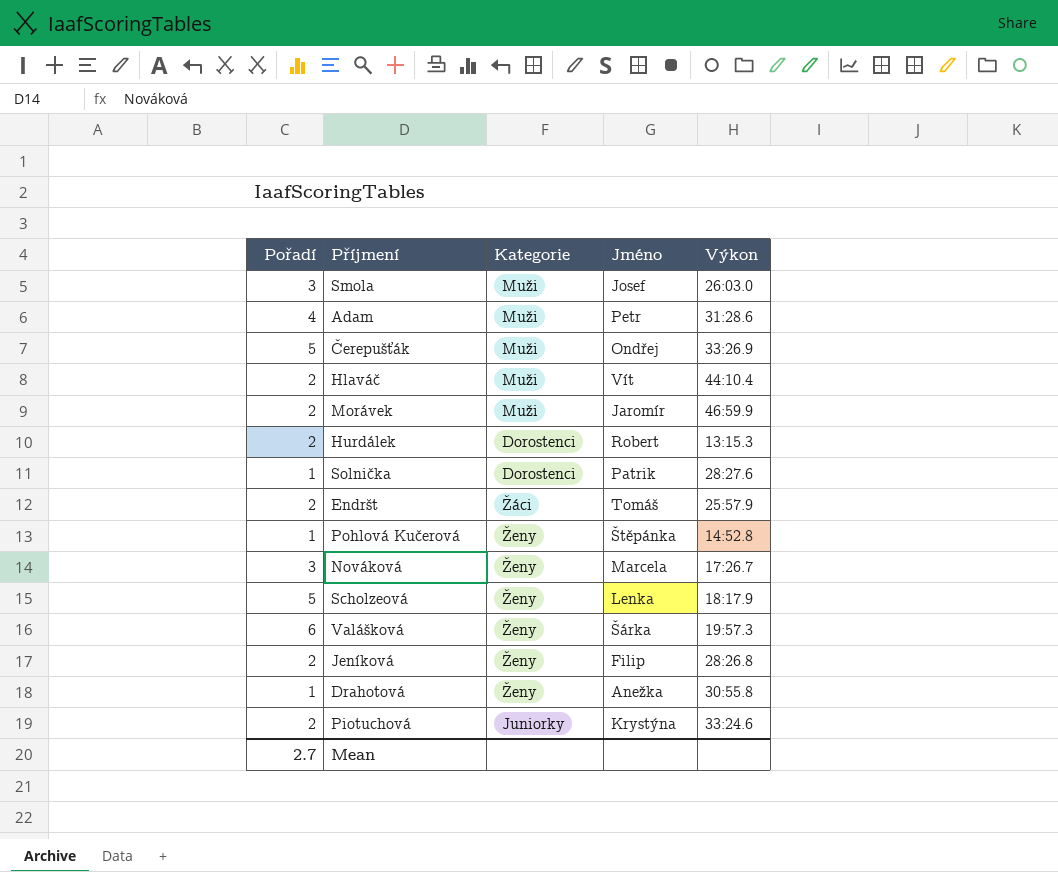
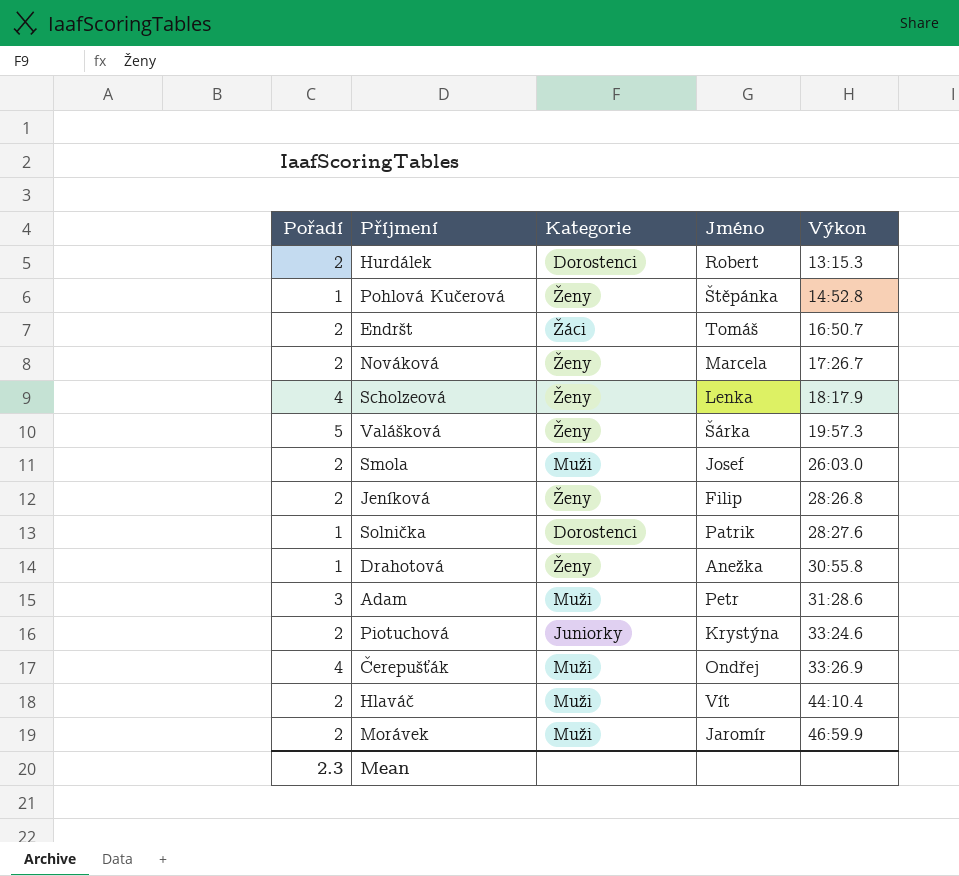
row order: none -> Výkon ascending
Endršt | Výkon: 25:57.9 -> 16:50.7
Nováková | Pořadí: 3 -> 2
Scholzeová | Pořadí: 5 -> 4
Valášková | Pořadí: 6 -> 5
Smola | Pořadí: 3 -> 2
Adam | Pořadí: 4 -> 3
Čerepušťák | Pořadí: 5 -> 4
Mean | Pořadí: 2.7 -> 2.3

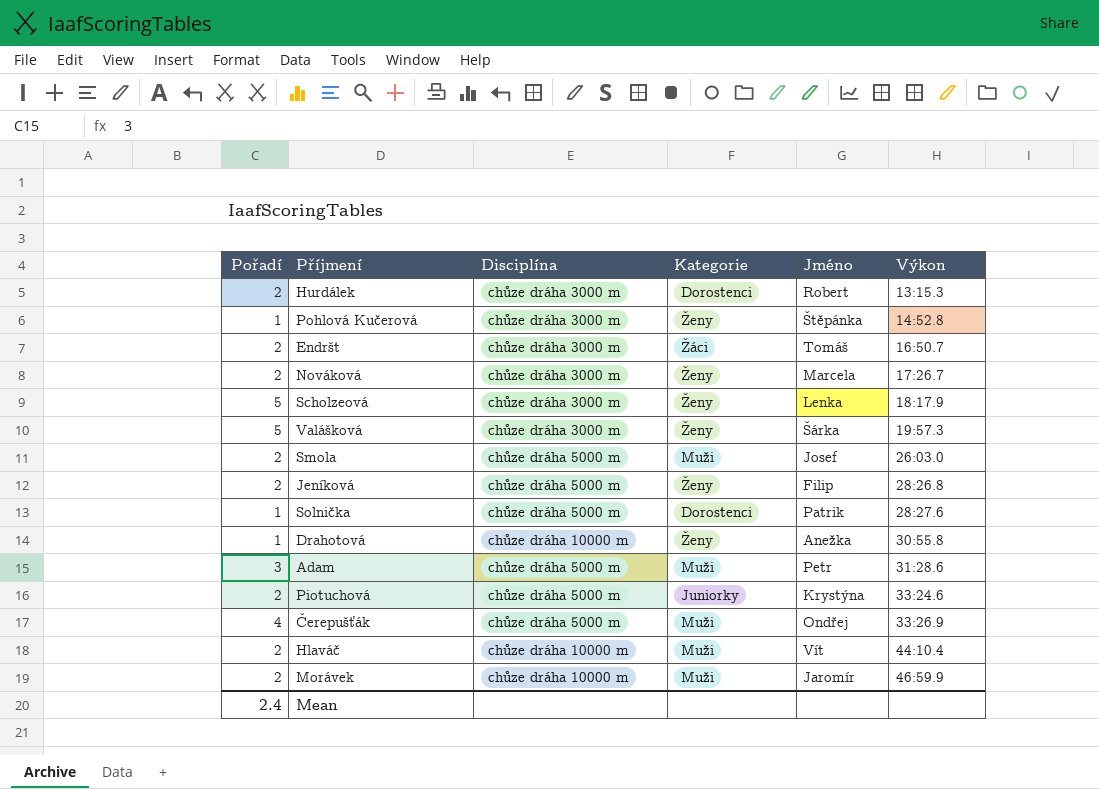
column Disciplína | position: none -> 3
Scholzeová | Pořadí: 4 -> 5
Mean | Pořadí: 2.3 -> 2.4

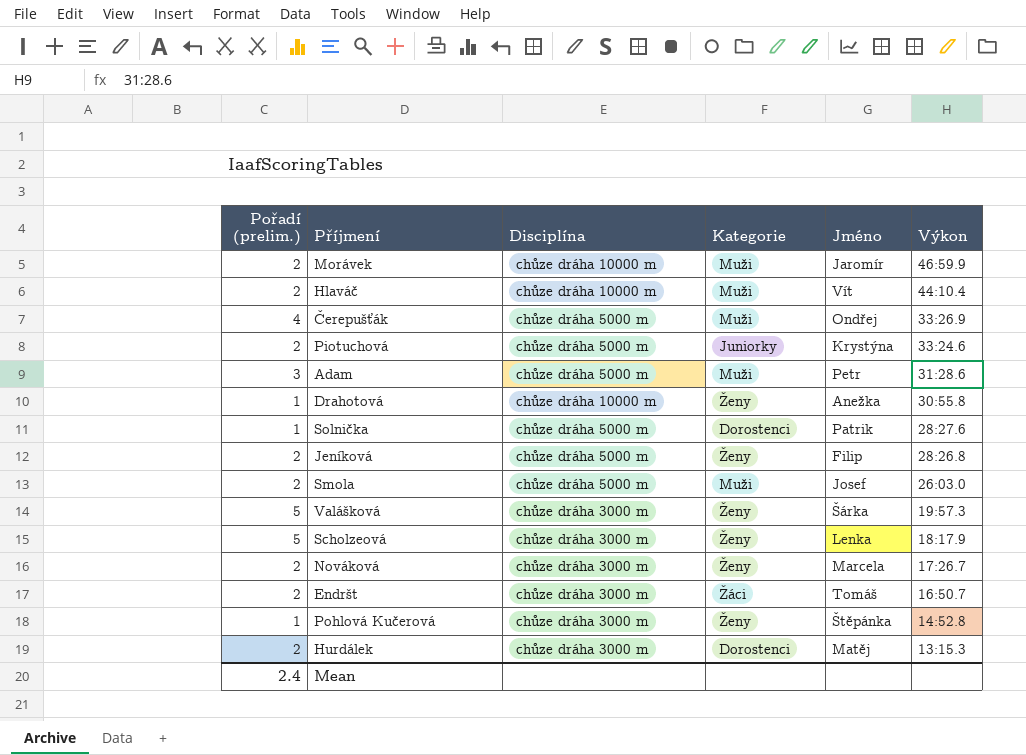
row order: Výkon ascending -> Výkon descending
column name: Pořadí -> Pořadí (prelim.)
Hurdálek | Jméno: Robert -> Matěj

